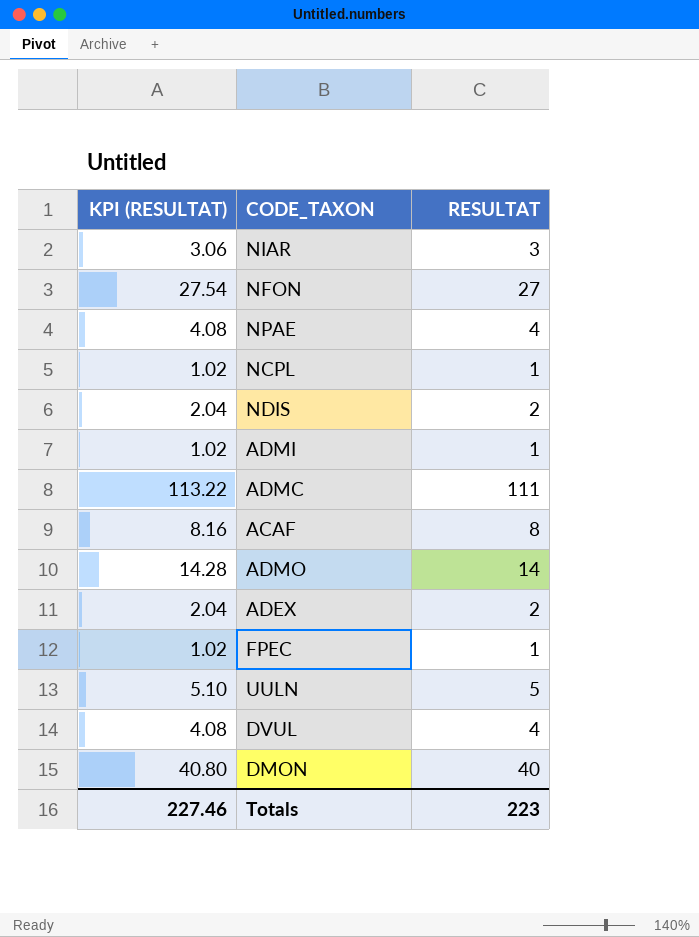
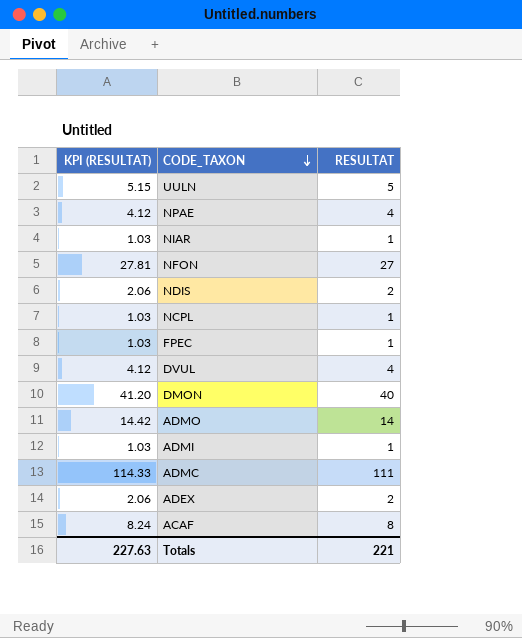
row order: none -> CODE_TAXON descending
column KPI (RESULTAT) | formula: [RESULTAT] * 1.02 -> [RESULTAT] * 1.03
NIAR | RESULTAT: 3 -> 1
Totals | KPI (RESULTAT): 227.46 -> 227.63
Totals | RESULTAT: 223 -> 221

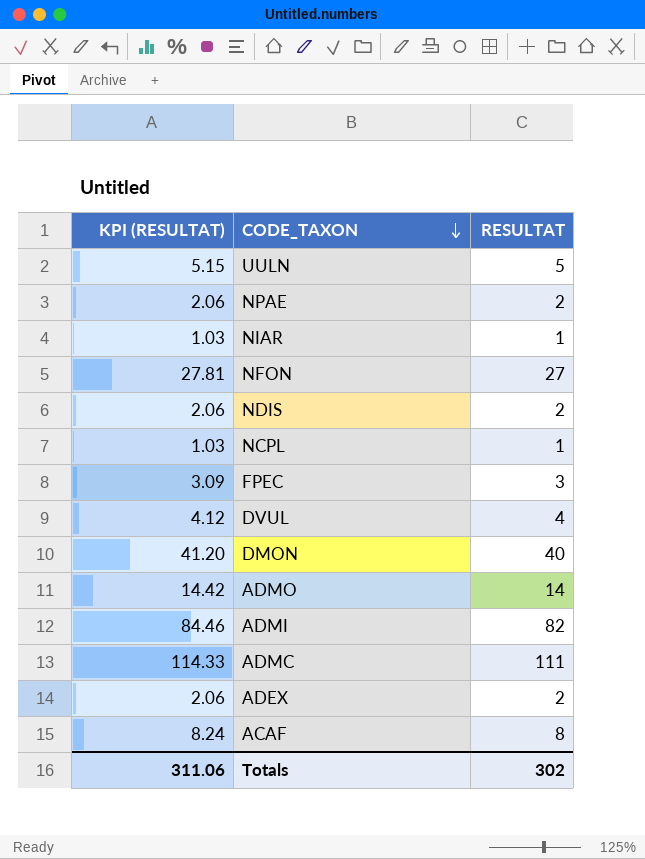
NPAE | KPI (RESULTAT): 4.12 -> 2.06
NPAE | RESULTAT: 4 -> 2
FPEC | KPI (RESULTAT): 1.03 -> 3.09
FPEC | RESULTAT: 1 -> 3
ADMI | KPI (RESULTAT): 1.03 -> 84.46
ADMI | RESULTAT: 1 -> 82
Totals | KPI (RESULTAT): 227.63 -> 311.06
Totals | RESULTAT: 221 -> 302

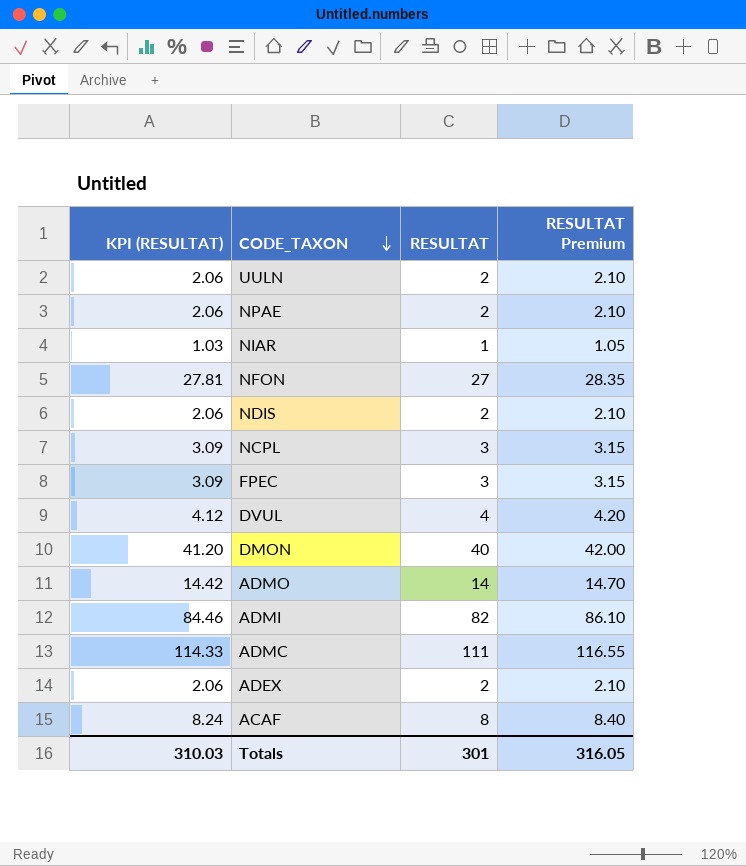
column RESULTAT Premium | formula: none -> [RESULTAT] * 1.05
UULN | KPI (RESULTAT): 5.15 -> 2.06
UULN | RESULTAT: 5 -> 2
NCPL | KPI (RESULTAT): 1.03 -> 3.09
NCPL | RESULTAT: 1 -> 3
Totals | KPI (RESULTAT): 311.06 -> 310.03
Totals | RESULTAT: 302 -> 301

